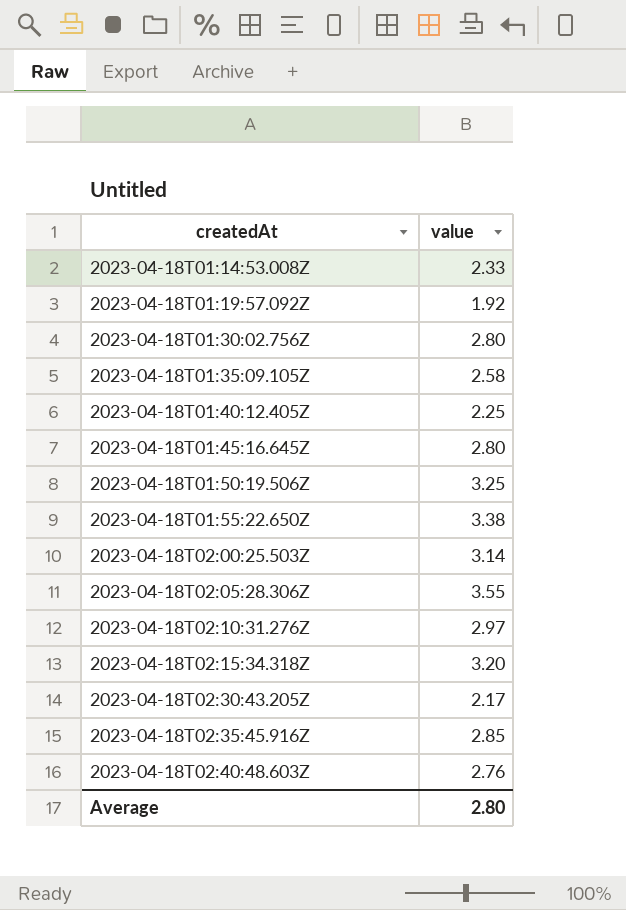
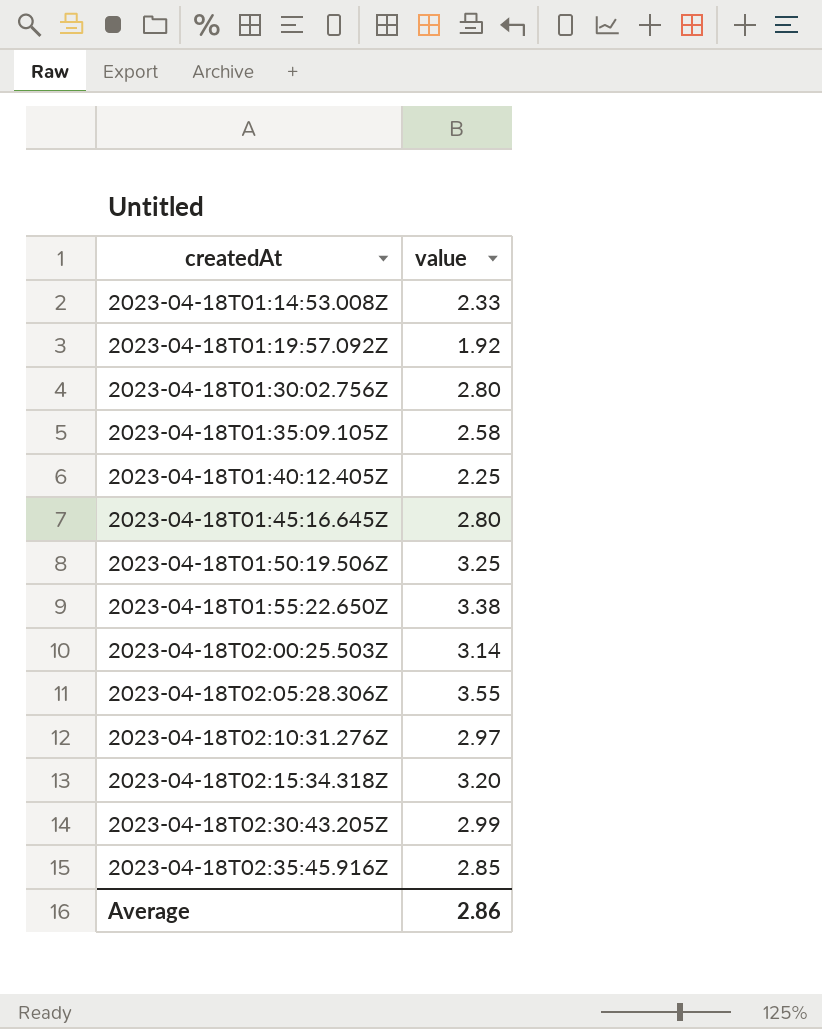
row 2023-04-18T02:40:48.603Z: 2.76 -> none
2023-04-18T02:30:43.205Z | value: 2.17 -> 2.99
Average | value: 2.80 -> 2.86

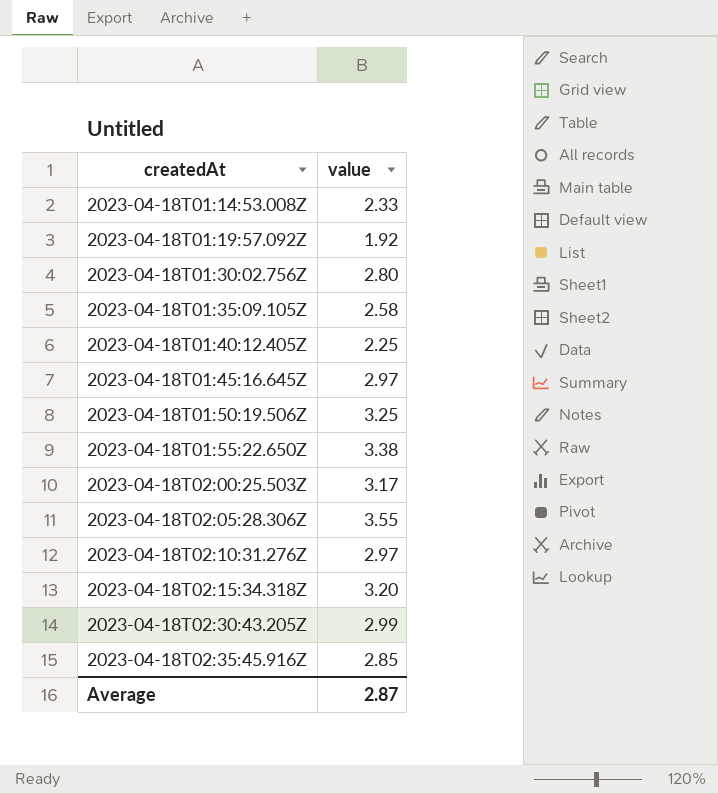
2023-04-18T01:45:16.645Z | value: 2.80 -> 2.97
2023-04-18T02:00:25.503Z | value: 3.14 -> 3.17
Average | value: 2.86 -> 2.87

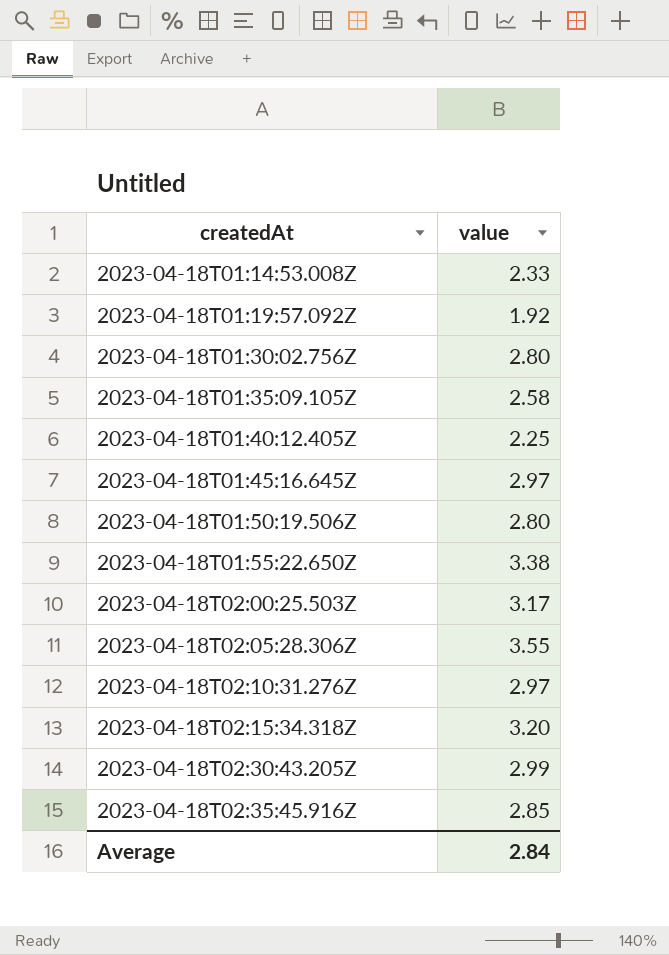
2023-04-18T01:50:19.506Z | value: 3.25 -> 2.80
Average | value: 2.87 -> 2.84

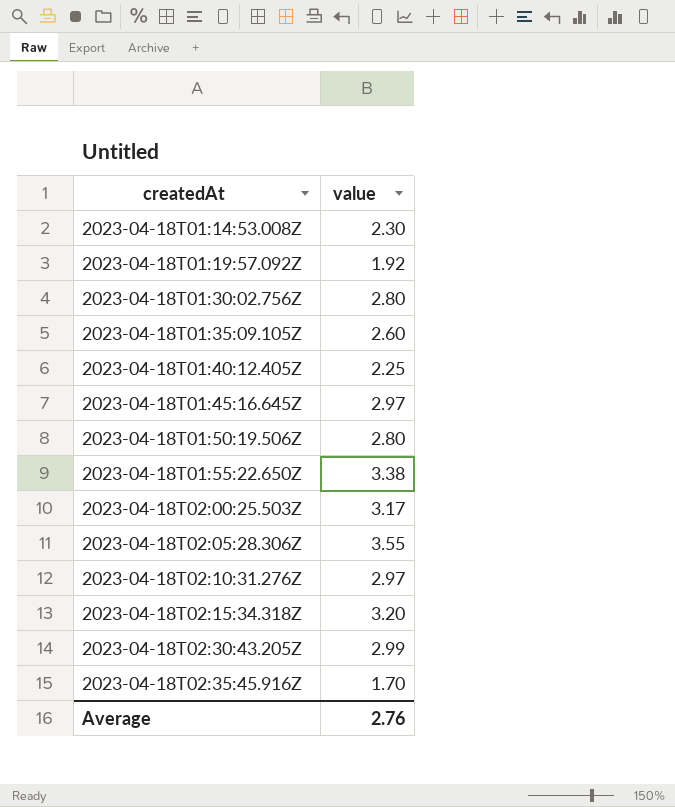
2023-04-18T01:14:53.008Z | value: 2.33 -> 2.30
2023-04-18T01:35:09.105Z | value: 2.58 -> 2.60
2023-04-18T02:35:45.916Z | value: 2.85 -> 1.70
Average | value: 2.84 -> 2.76

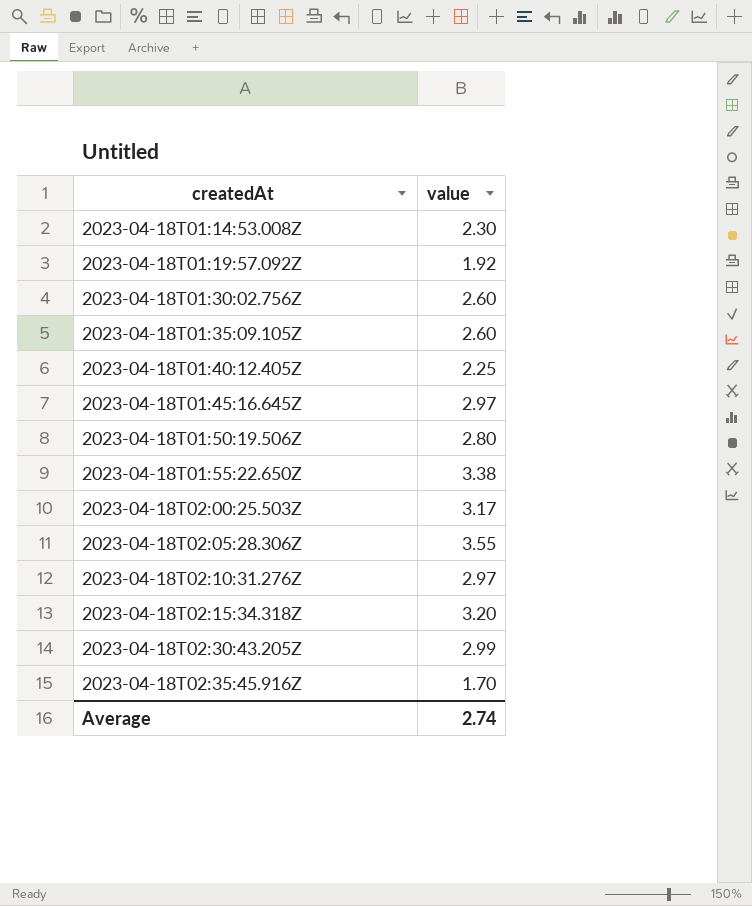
2023-04-18T01:30:02.756Z | value: 2.80 -> 2.60
Average | value: 2.76 -> 2.74

